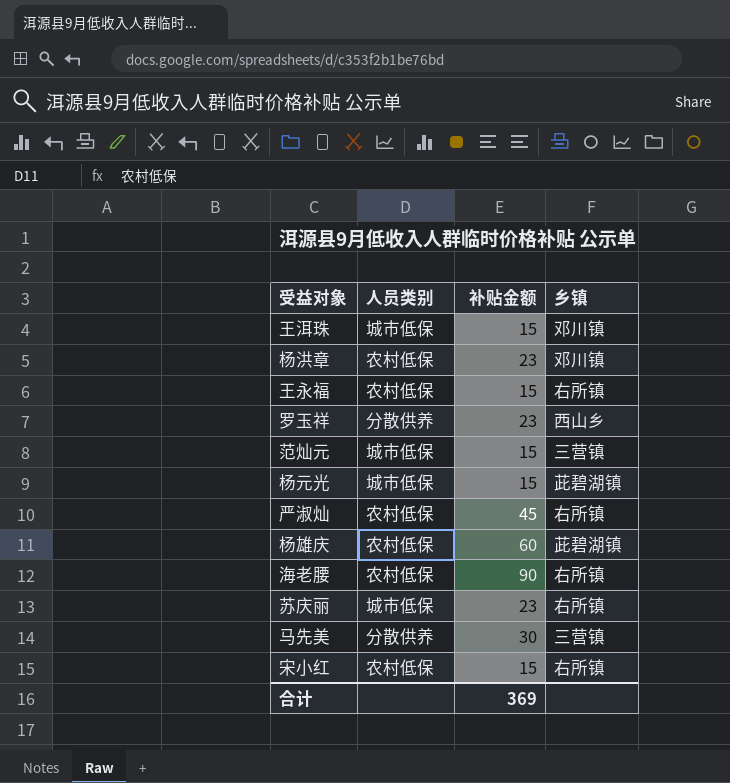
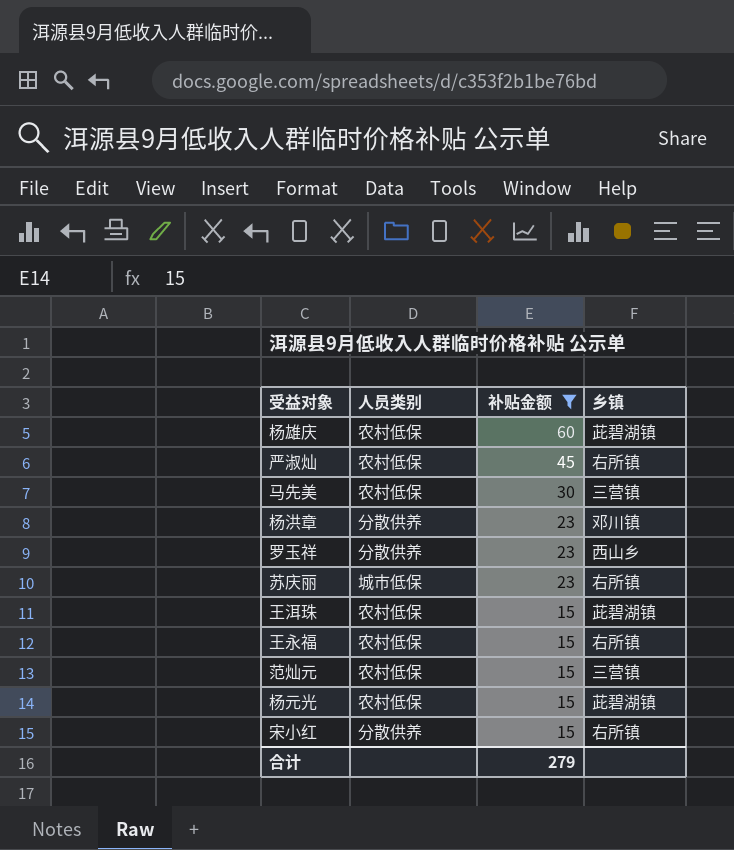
filter: none -> 补贴金额 != 90
row order: none -> 补贴金额 descending
马先美 | 人员类别: 分散供养 -> 农村低保
杨洪章 | 人员类别: 农村低保 -> 分散供养
王洱珠 | 人员类别: 城市低保 -> 农村低保
王洱珠 | 乡镇: 邓川镇 -> 茈碧湖镇
范灿元 | 人员类别: 城市低保 -> 农村低保
杨元光 | 人员类别: 城市低保 -> 农村低保
宋小红 | 人员类别: 农村低保 -> 分散供养
合计 | 补贴金额: 369 -> 279

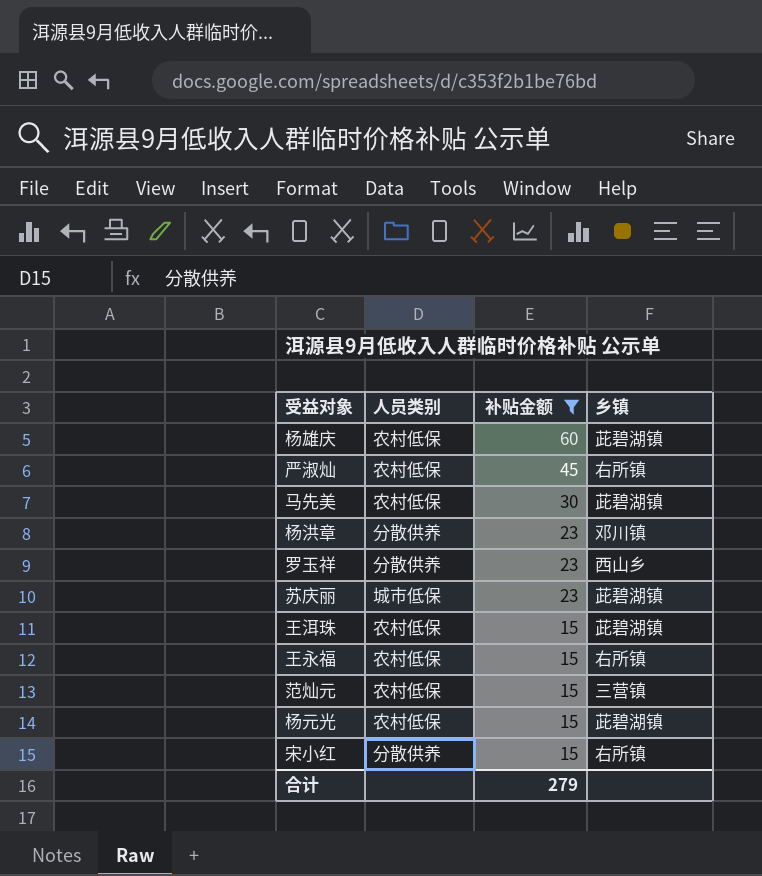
马先美 | 乡镇: 三营镇 -> 茈碧湖镇
苏庆丽 | 乡镇: 右所镇 -> 茈碧湖镇

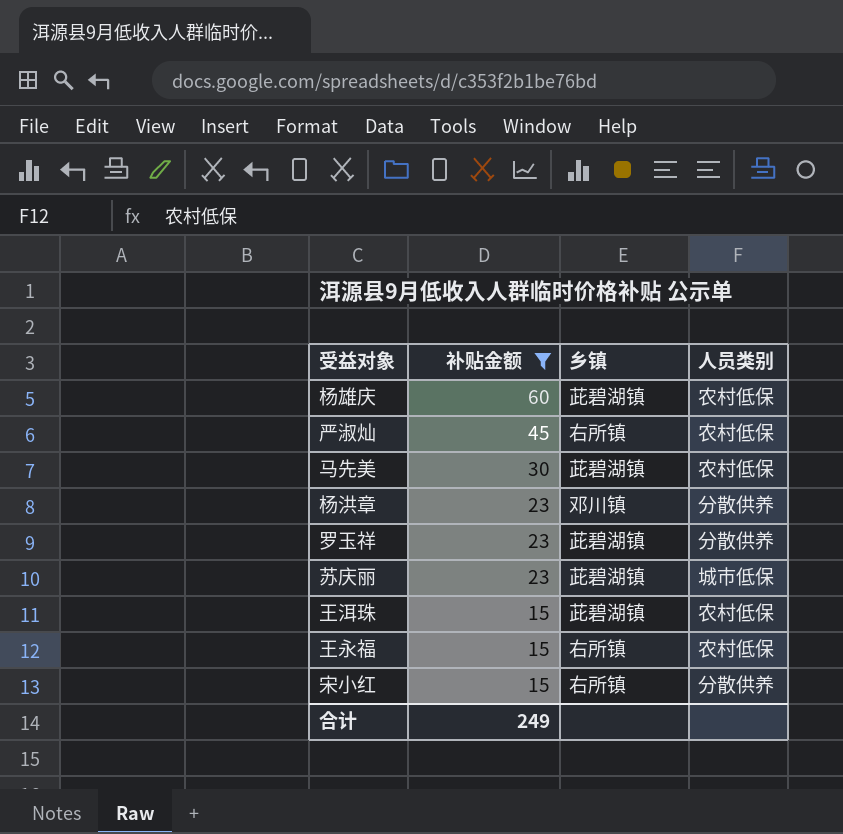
column 人员类别 | position: 2 -> 4
row 范灿元: 农村低保 | 15 | 三营镇 -> none
row 杨元光: 农村低保 | 15 | 茈碧湖镇 -> none
罗玉祥 | 乡镇: 西山乡 -> 茈碧湖镇
合计 | 补贴金额: 279 -> 249

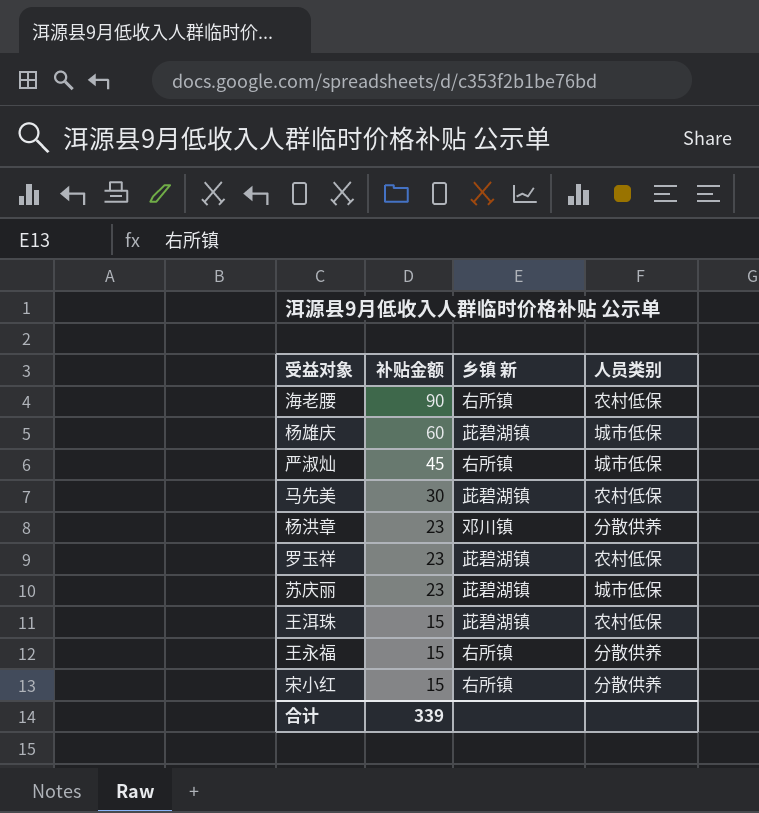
filter: 补贴金额 != 90 -> none
column name: 乡镇 -> 乡镇 新
杨雄庆 | 人员类别: 农村低保 -> 城市低保
严淑灿 | 人员类别: 农村低保 -> 城市低保
罗玉祥 | 人员类别: 分散供养 -> 农村低保
王永福 | 人员类别: 农村低保 -> 分散供养
合计 | 补贴金额: 249 -> 339

